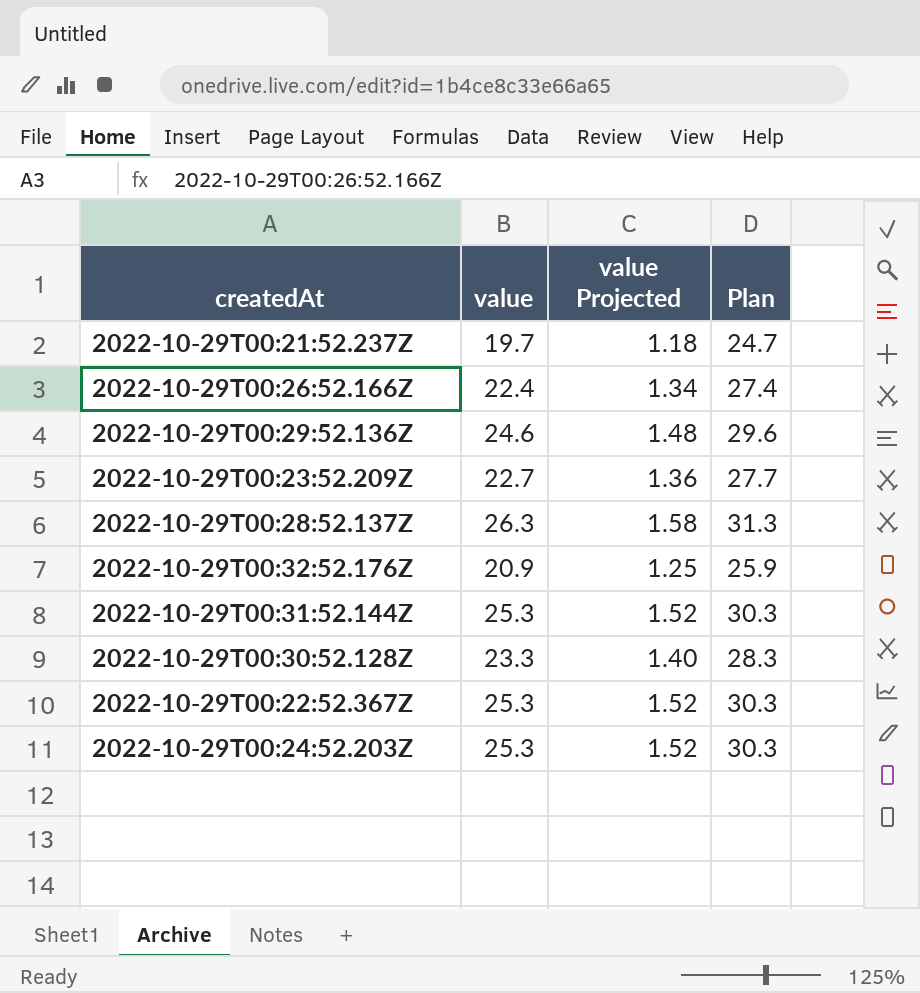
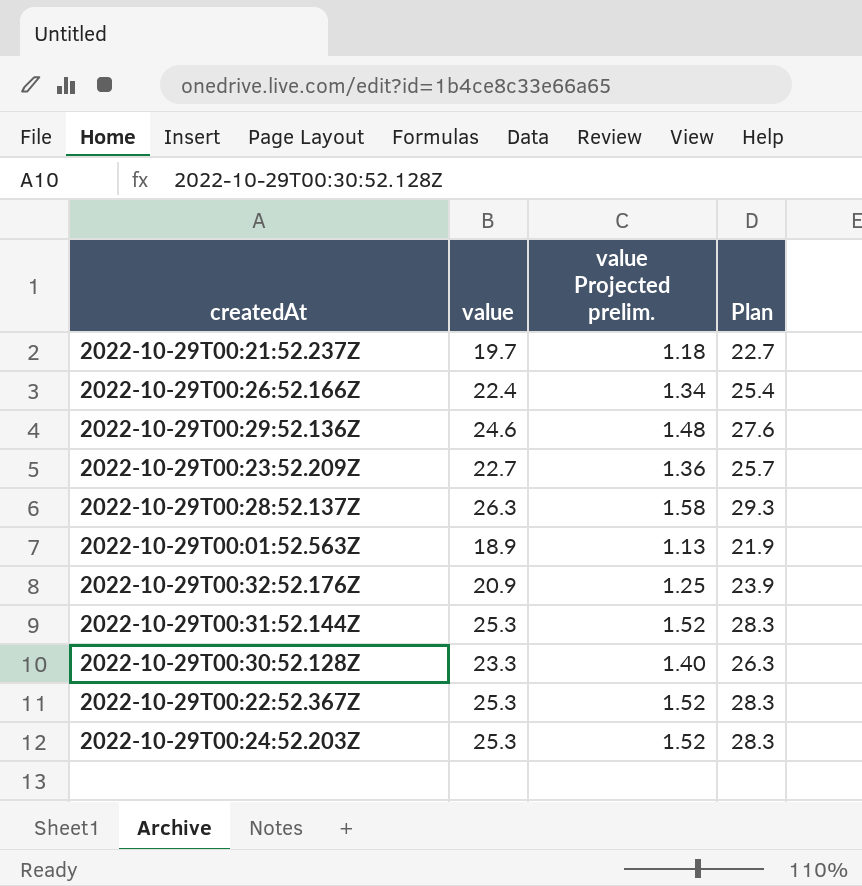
column name: value Projected -> value Projected prelim.
column Plan | formula: [value] + 5 -> [value] + 3
row 2022-10-29T00:01:52.563Z: none -> 18.9 | 1.13 | 21.9

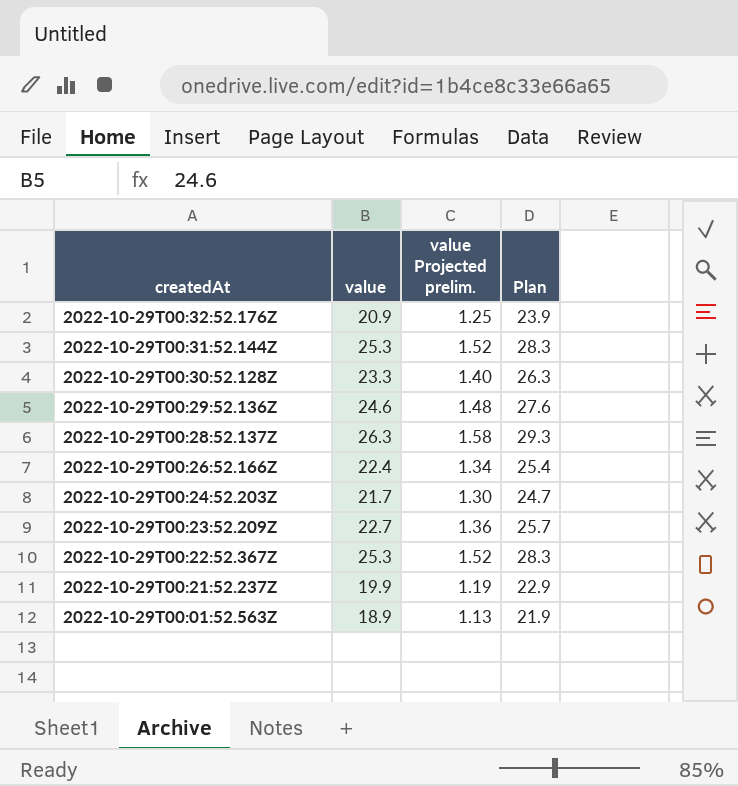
row order: none -> createdAt descending
2022-10-29T00:24:52.203Z | value: 25.3 -> 21.7
2022-10-29T00:24:52.203Z | value Projected prelim.: 1.52 -> 1.30
2022-10-29T00:24:52.203Z | Plan: 28.3 -> 24.7
2022-10-29T00:21:52.237Z | value: 19.7 -> 19.9
2022-10-29T00:21:52.237Z | value Projected prelim.: 1.18 -> 1.19
2022-10-29T00:21:52.237Z | Plan: 22.7 -> 22.9

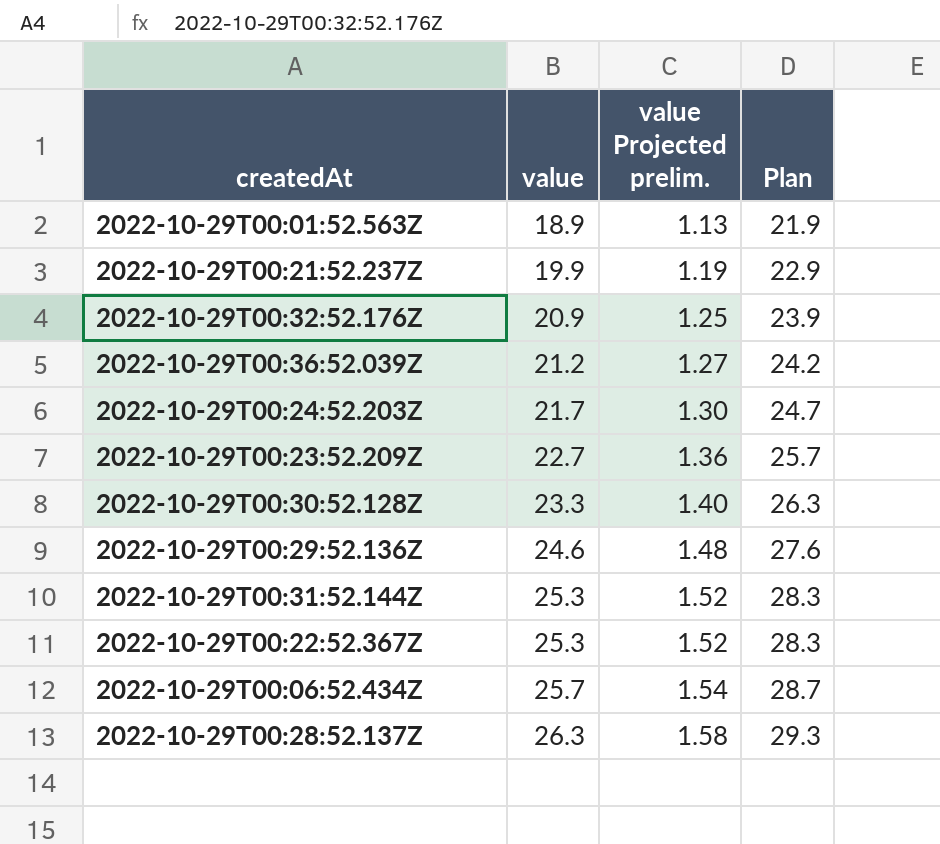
row order: createdAt descending -> value ascending
row 2022-10-29T00:26:52.166Z: 22.4 | 1.34 | 25.4 -> none
row 2022-10-29T00:36:52.039Z: none -> 21.2 | 1.27 | 24.2
row 2022-10-29T00:06:52.434Z: none -> 25.7 | 1.54 | 28.7

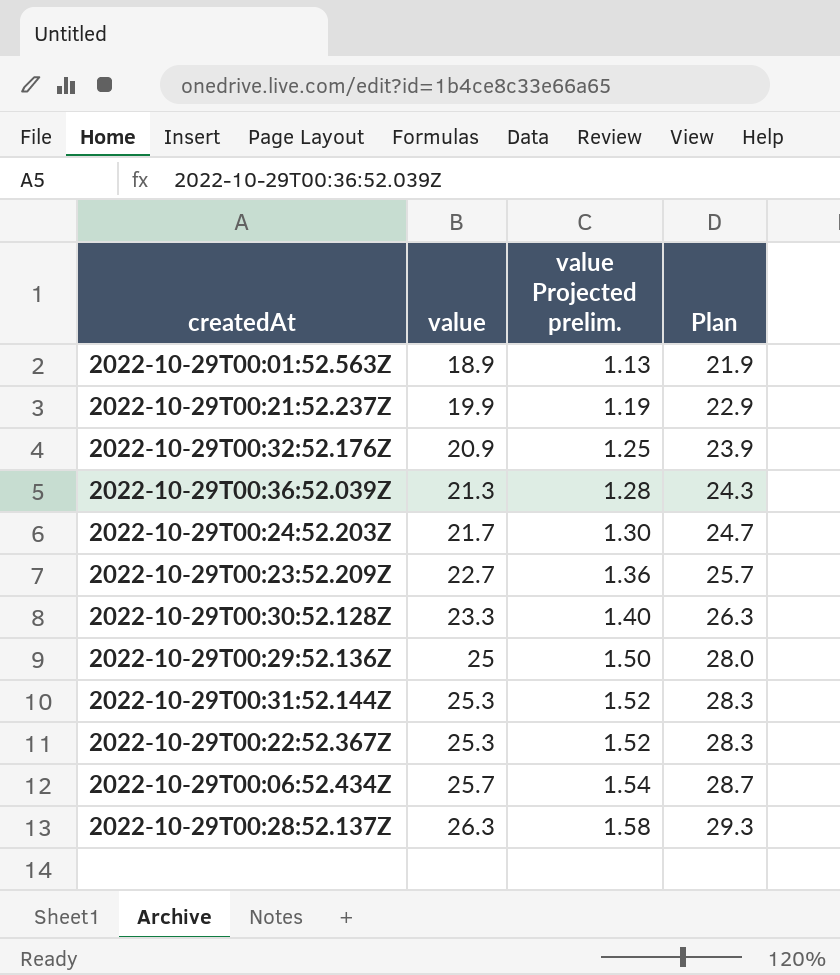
2022-10-29T00:36:52.039Z | value: 21.2 -> 21.3
2022-10-29T00:36:52.039Z | value Projected prelim.: 1.27 -> 1.28
2022-10-29T00:36:52.039Z | Plan: 24.2 -> 24.3
2022-10-29T00:29:52.136Z | value: 24.6 -> 25
2022-10-29T00:29:52.136Z | value Projected prelim.: 1.48 -> 1.50
2022-10-29T00:29:52.136Z | Plan: 27.6 -> 28.0

